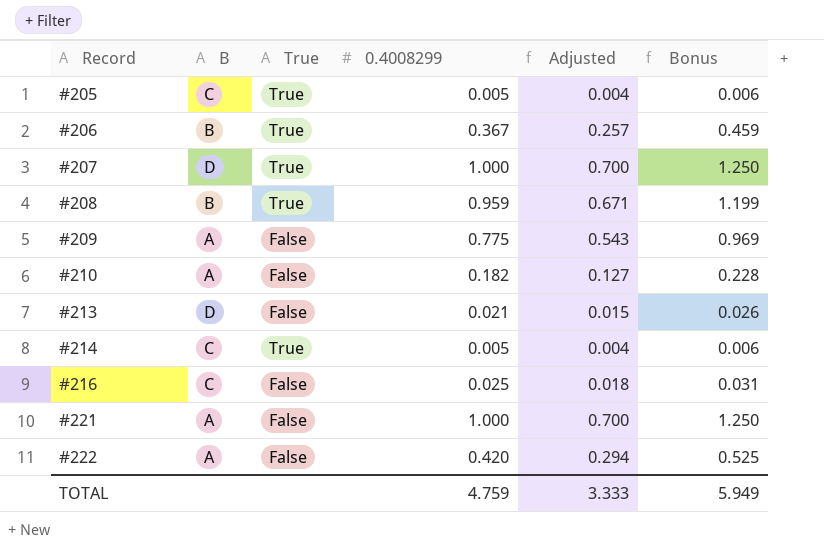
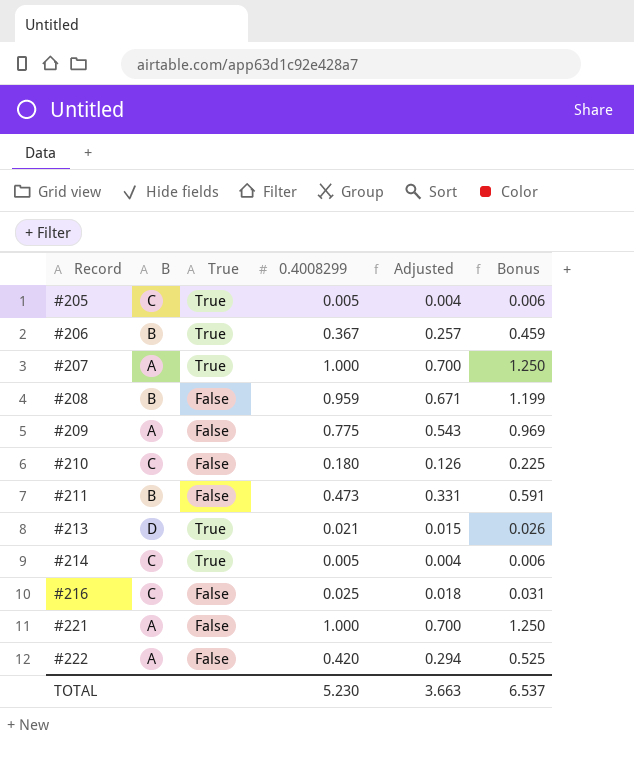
#207 | B: D -> A
#208 | True: True -> False
#210 | B: A -> C
#210 | 0.4008299: 0.182 -> 0.180
#210 | Adjusted: 0.127 -> 0.126
#210 | Bonus: 0.228 -> 0.225
row #211: none -> B | False | 0.473 | 0.331 | 0.591
#213 | True: False -> True
TOTAL | 0.4008299: 4.759 -> 5.230
TOTAL | Adjusted: 3.333 -> 3.663
TOTAL | Bonus: 5.949 -> 6.537

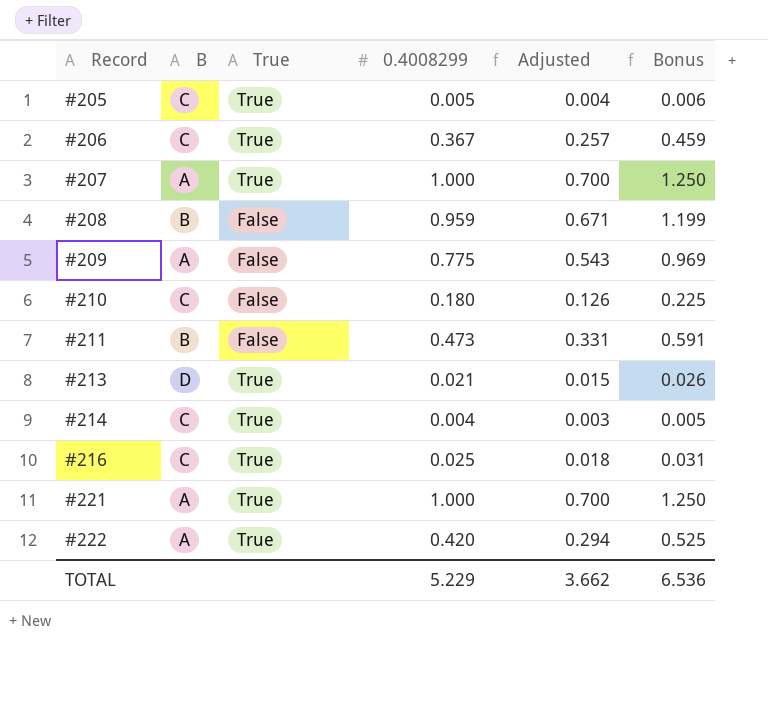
#206 | B: B -> C
#214 | 0.4008299: 0.005 -> 0.004
#214 | Adjusted: 0.004 -> 0.003
#214 | Bonus: 0.006 -> 0.005
#216 | True: False -> True
#221 | True: False -> True
#222 | True: False -> True
TOTAL | 0.4008299: 5.230 -> 5.229
TOTAL | Adjusted: 3.663 -> 3.662
TOTAL | Bonus: 6.537 -> 6.536

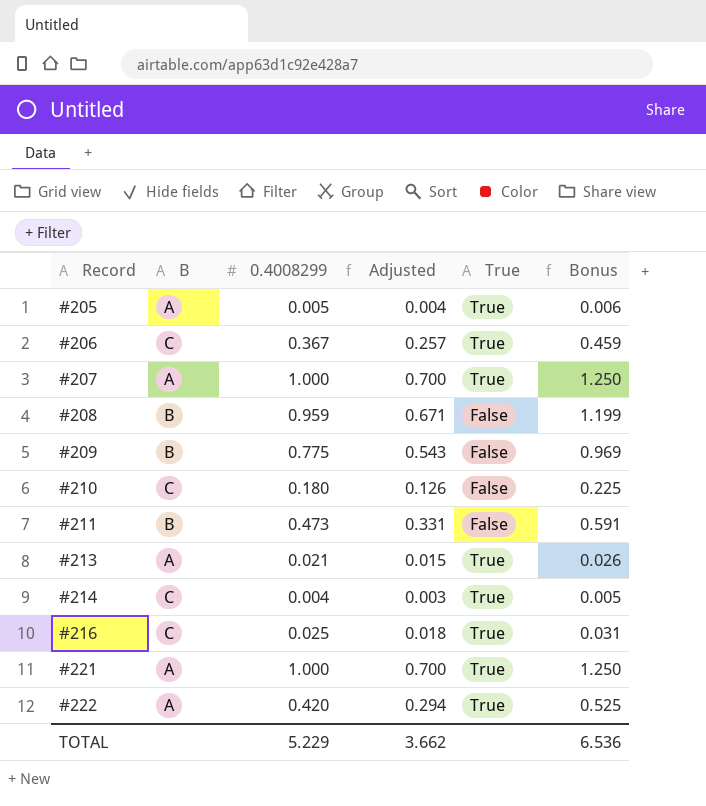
column True | position: 3 -> 5
#205 | B: C -> A
#209 | B: A -> B
#213 | B: D -> A

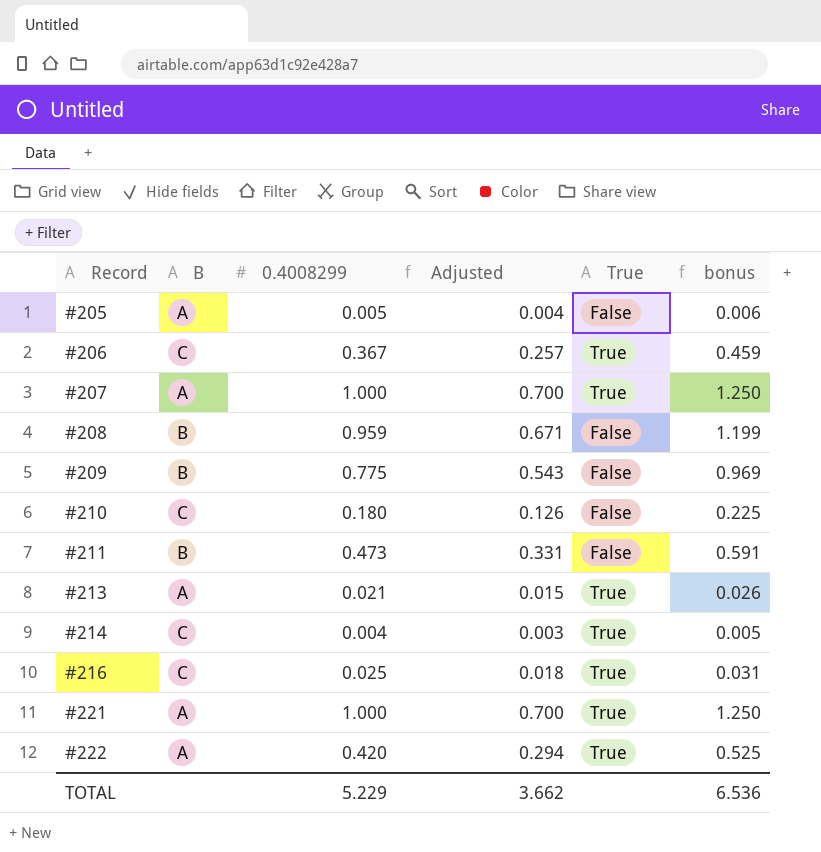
column name: Bonus -> bonus
#205 | True: True -> False

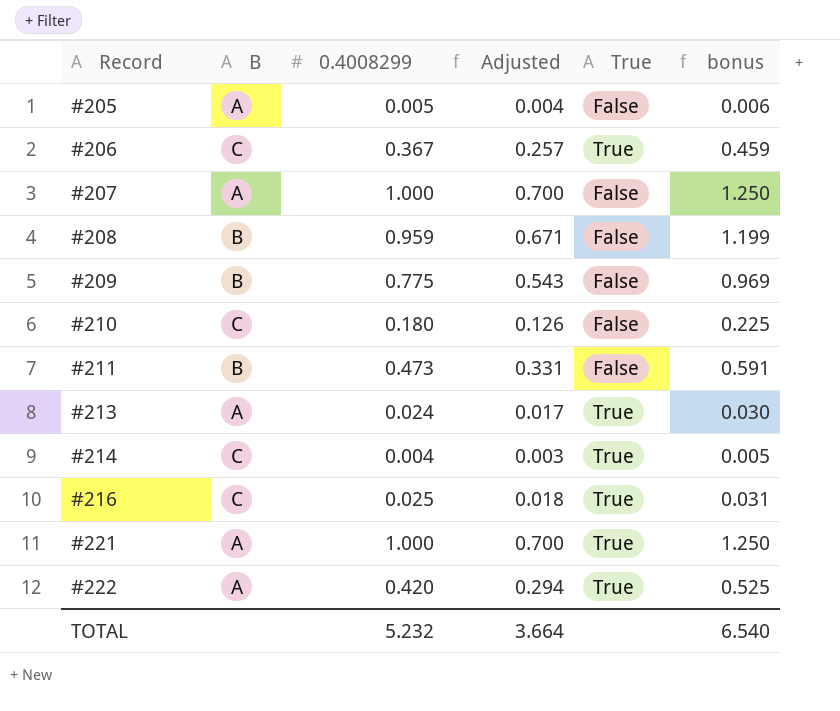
#207 | True: True -> False
#213 | 0.4008299: 0.021 -> 0.024
#213 | Adjusted: 0.015 -> 0.017
#213 | bonus: 0.026 -> 0.030
TOTAL | 0.4008299: 5.229 -> 5.232
TOTAL | Adjusted: 3.662 -> 3.664
TOTAL | bonus: 6.536 -> 6.540

